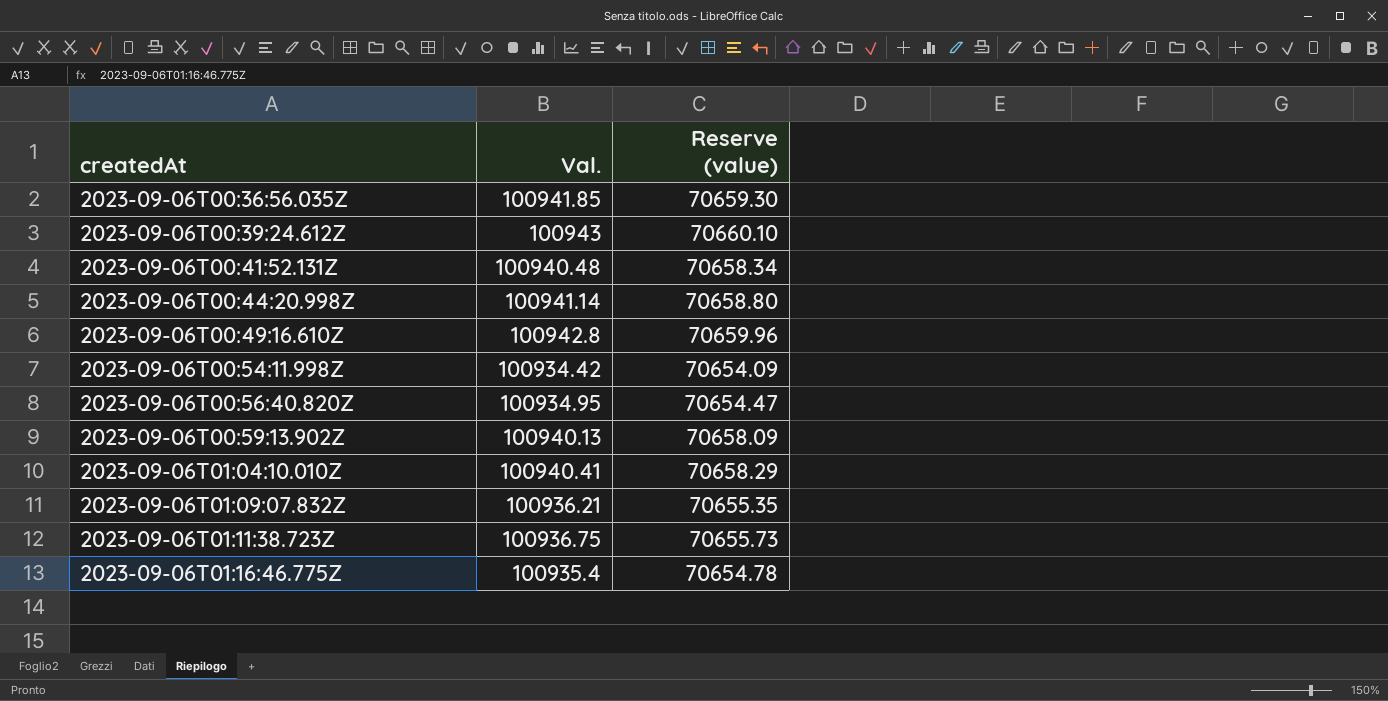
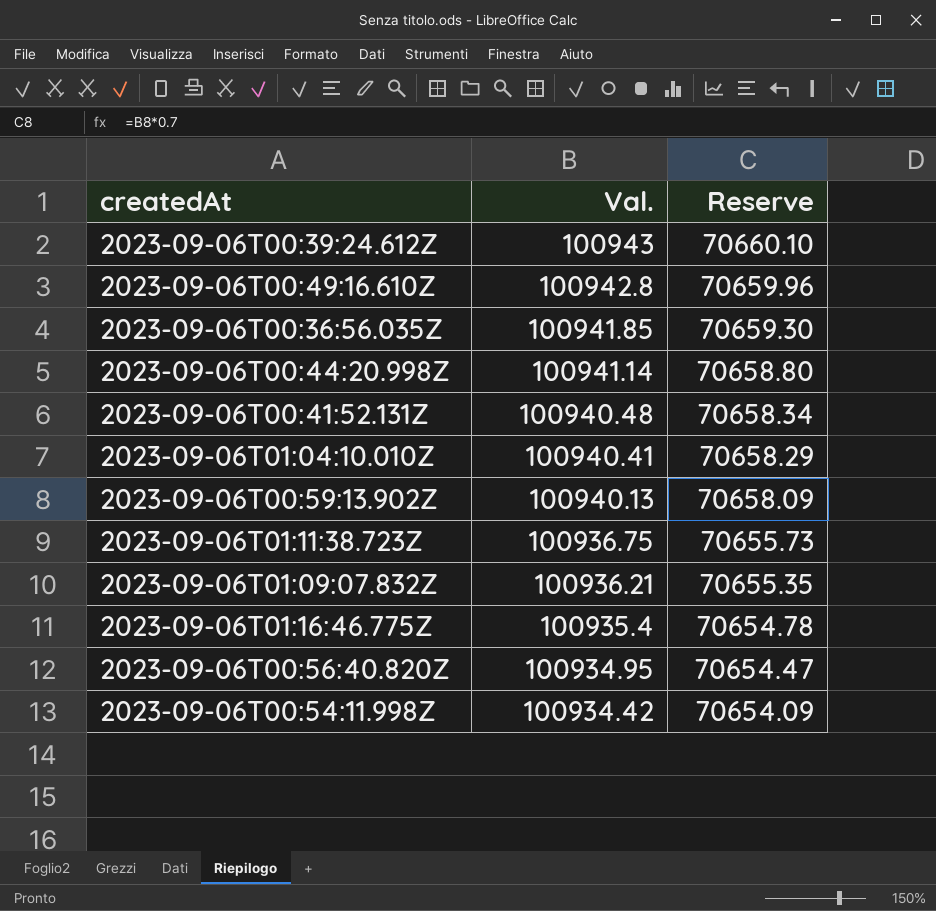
row order: createdAt ascending -> Val. descending
column name: Reserve (value) -> Reserve

